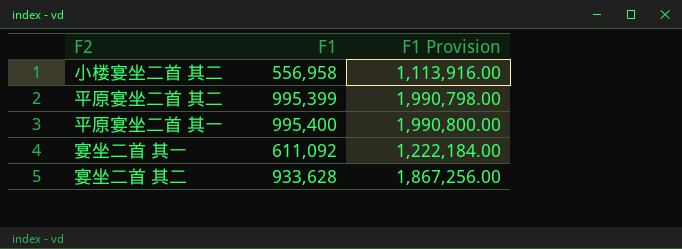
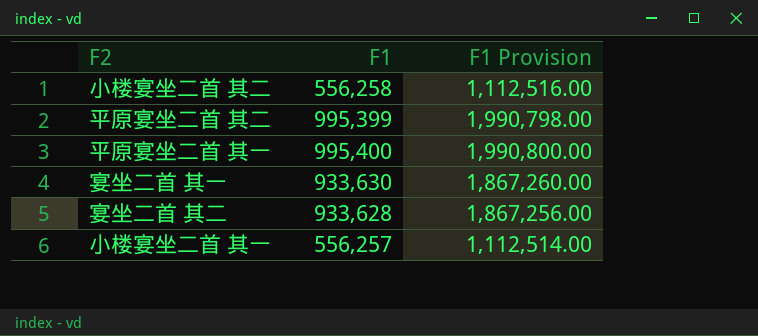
小楼宴坐二首 其二 | F1: 556,958 -> 556,258
小楼宴坐二首 其二 | F1 Provision: 1,113,916.00 -> 1,112,516.00
宴坐二首 其一 | F1: 611,092 -> 933,630
宴坐二首 其一 | F1 Provision: 1,222,184.00 -> 1,867,260.00
row 小楼宴坐二首 其一: none -> 556,257 | 1,112,514.00

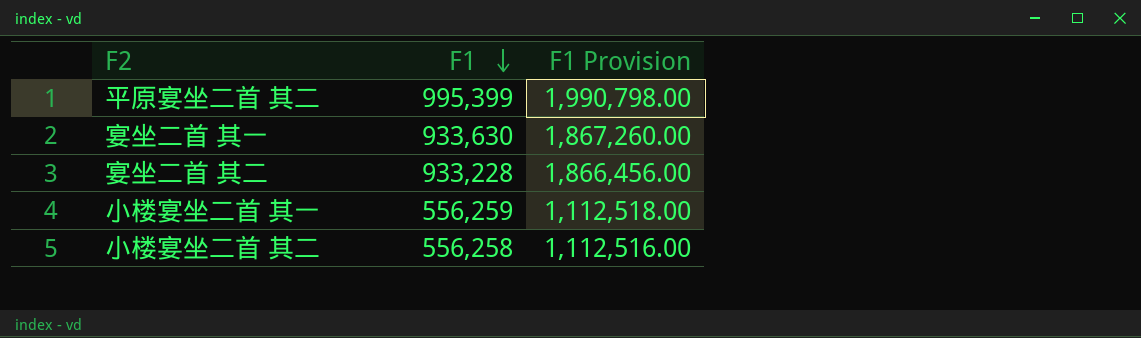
row order: none -> F1 descending
row 平原宴坐二首 其一: 995,400 | 1,990,800.00 -> none
宴坐二首 其二 | F1: 933,628 -> 933,228
宴坐二首 其二 | F1 Provision: 1,867,256.00 -> 1,866,456.00
小楼宴坐二首 其一 | F1: 556,257 -> 556,259
小楼宴坐二首 其一 | F1 Provision: 1,112,514.00 -> 1,112,518.00

